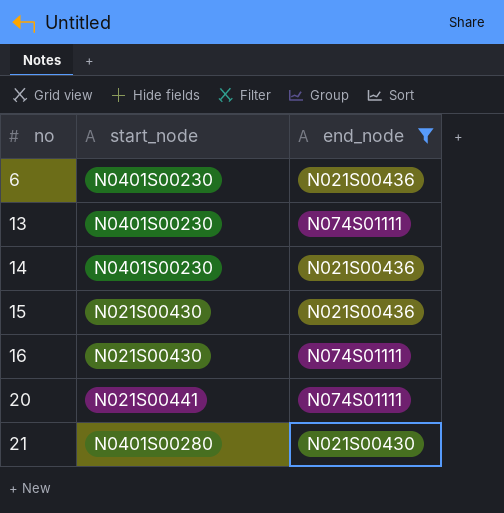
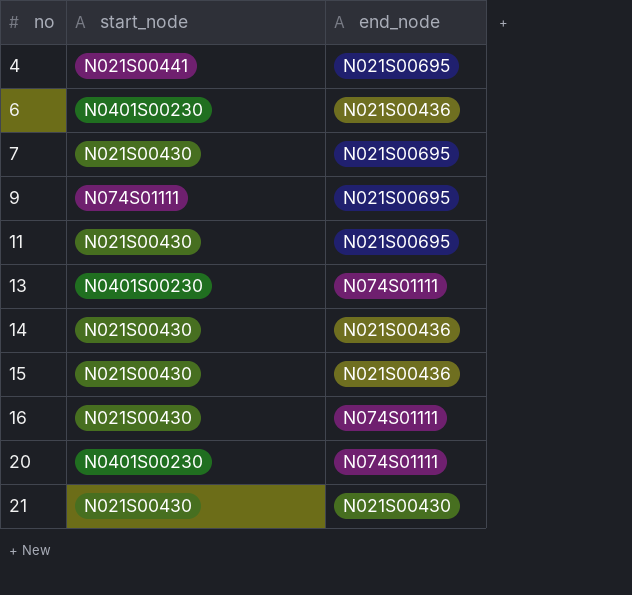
filter: end_node != N021S00695 -> none
14 | start_node: N0401S00230 -> N021S00430
20 | start_node: N021S00441 -> N0401S00230
21 | start_node: N0401S00280 -> N021S00430

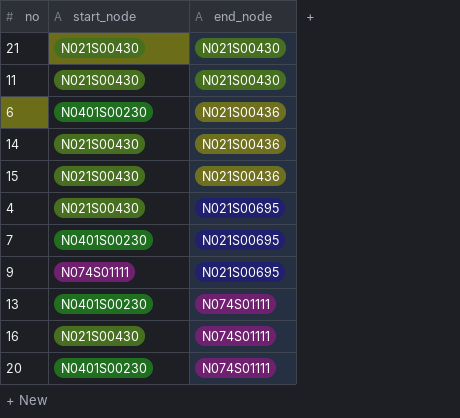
row order: no ascending -> end_node ascending
11 | end_node: N021S00695 -> N021S00430
4 | start_node: N021S00441 -> N021S00430
7 | start_node: N021S00430 -> N0401S00230

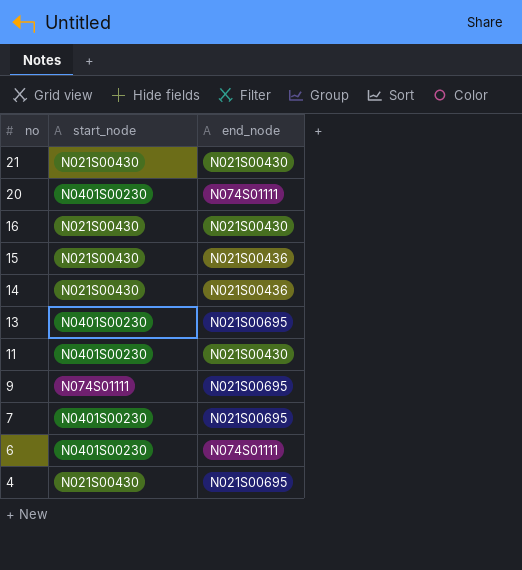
row order: end_node ascending -> no descending
16 | end_node: N074S01111 -> N021S00430
13 | end_node: N074S01111 -> N021S00695
11 | start_node: N021S00430 -> N0401S00230
6 | end_node: N021S00436 -> N074S01111

